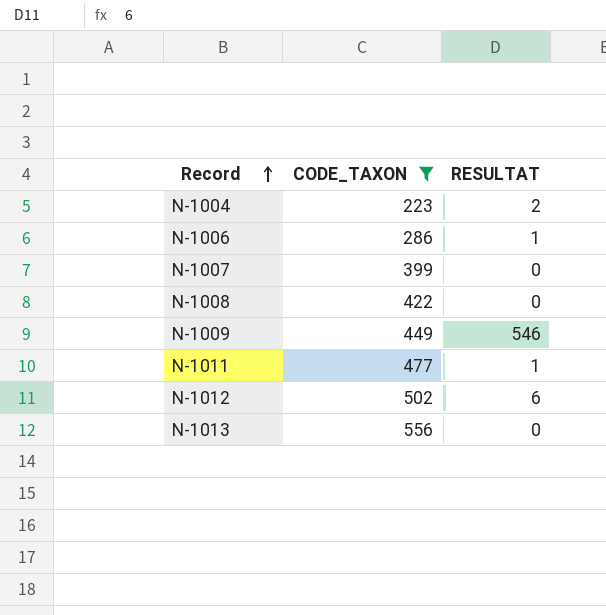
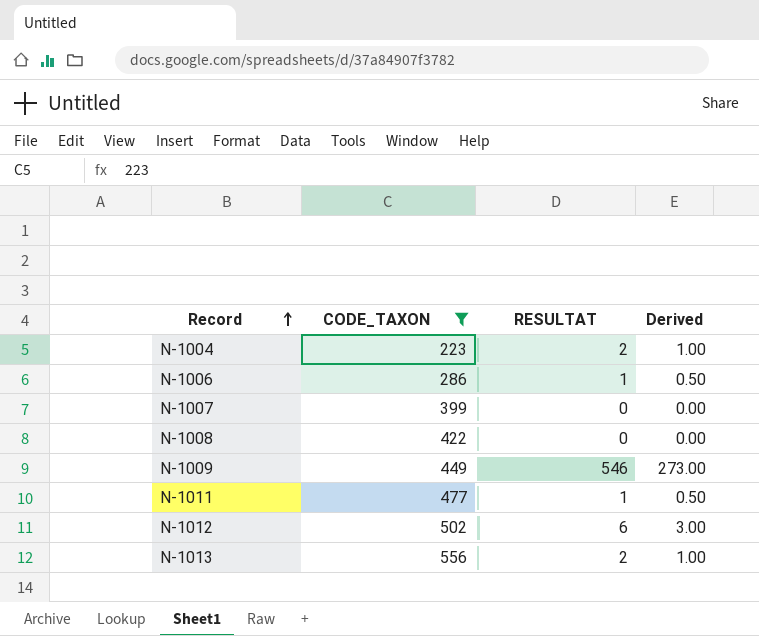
column Derived | formula: none -> [RESULTAT] * 0.5
N-1013 | RESULTAT: 0 -> 2

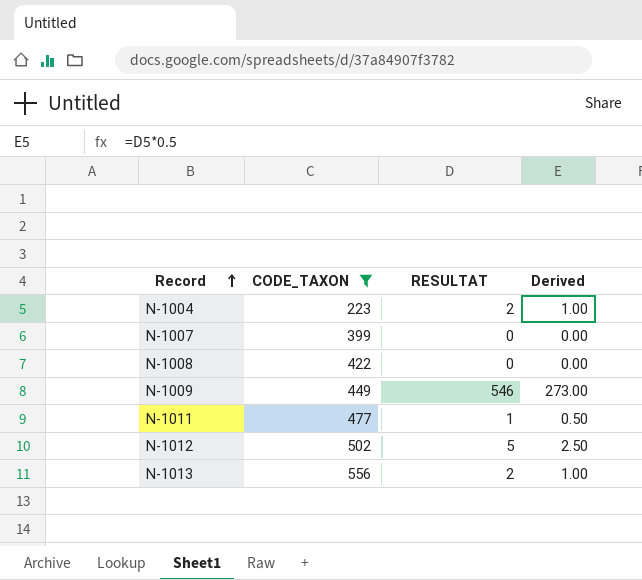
row N-1006: 286 | 1 | 0.50 -> none
N-1012 | RESULTAT: 6 -> 5
N-1012 | Derived: 3.00 -> 2.50

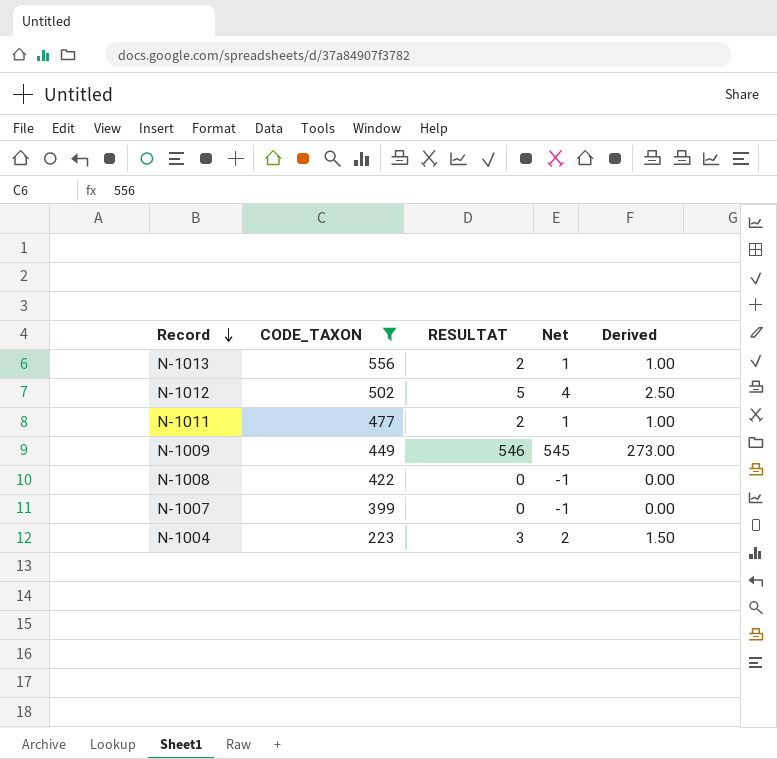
row order: Record ascending -> Record descending
column Net | formula: none -> [RESULTAT] - 1
N-1011 | RESULTAT: 1 -> 2
N-1011 | Derived: 0.50 -> 1.00
N-1004 | RESULTAT: 2 -> 3
N-1004 | Derived: 1.00 -> 1.50

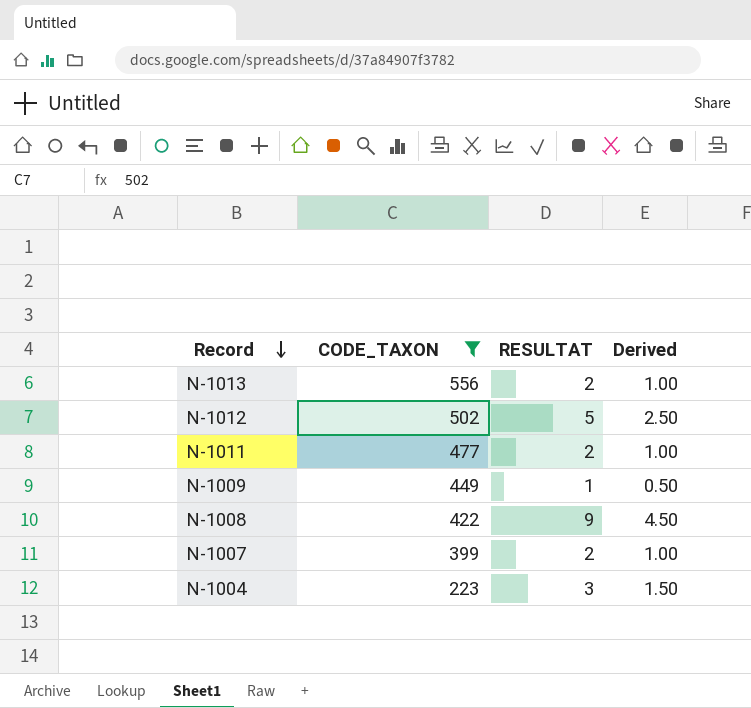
column Net | formula: [RESULTAT] - 1 -> none
N-1009 | RESULTAT: 546 -> 1
N-1009 | Derived: 273.00 -> 0.50
N-1008 | RESULTAT: 0 -> 9
N-1008 | Derived: 0.00 -> 4.50
N-1007 | RESULTAT: 0 -> 2
N-1007 | Derived: 0.00 -> 1.00

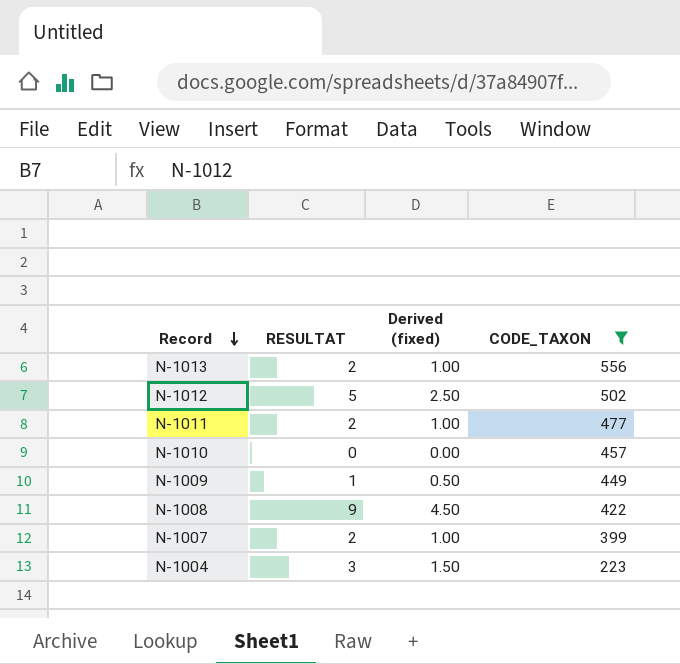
column name: Derived -> Derived (fixed)
column CODE_TAXON | position: 2 -> 4
row N-1010: none -> 0 | 0.00 | 457

